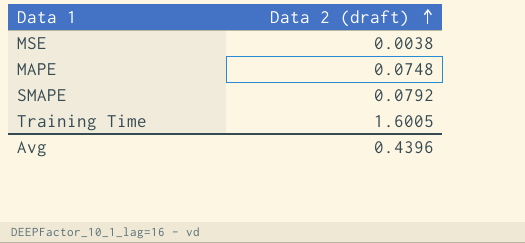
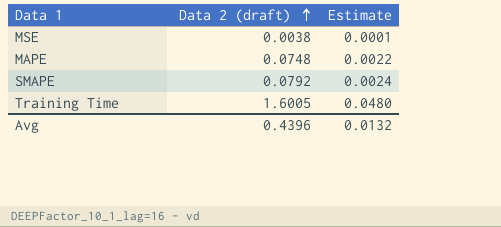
column Estimate | formula: none -> [Data 2 (draft)] * 0.03

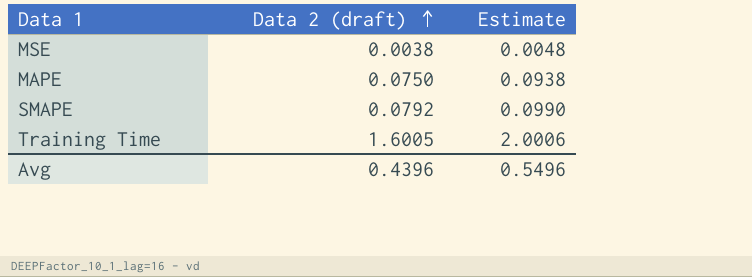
column Estimate | formula: [Data 2 (draft)] * 0.03 -> [Data 2 (draft)] * 1.25
MAPE | Data 2 (draft): 0.0748 -> 0.0750
Avg | Estimate: 0.0132 -> 0.5496

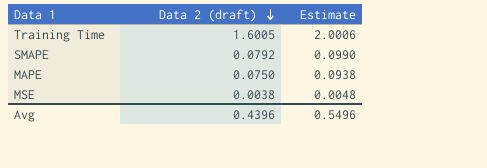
row order: Data 2 (draft) ascending -> Data 2 (draft) descending

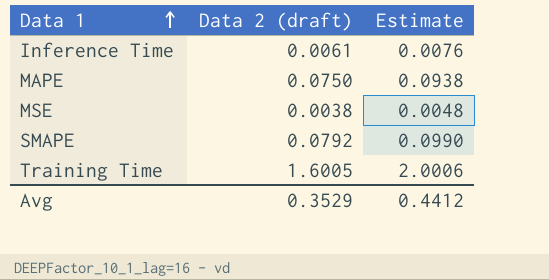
row order: Data 2 (draft) descending -> Data 1 ascending
row Inference Time: none -> 0.0061 | 0.0076
Avg | Data 2 (draft): 0.4396 -> 0.3529
Avg | Estimate: 0.5496 -> 0.4412

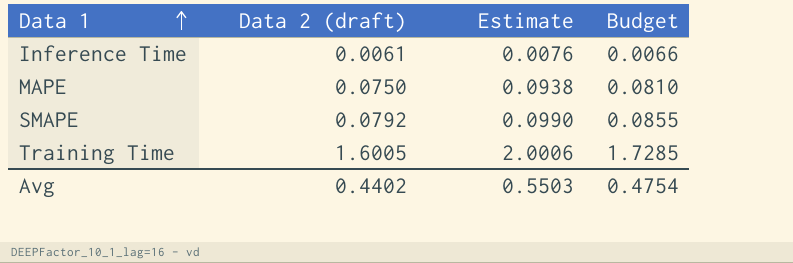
column Budget | formula: none -> [Data 2 (draft)] * 1.08
row MSE: 0.0038 | 0.0048 -> none
Avg | Data 2 (draft): 0.3529 -> 0.4402
Avg | Estimate: 0.4412 -> 0.5503

